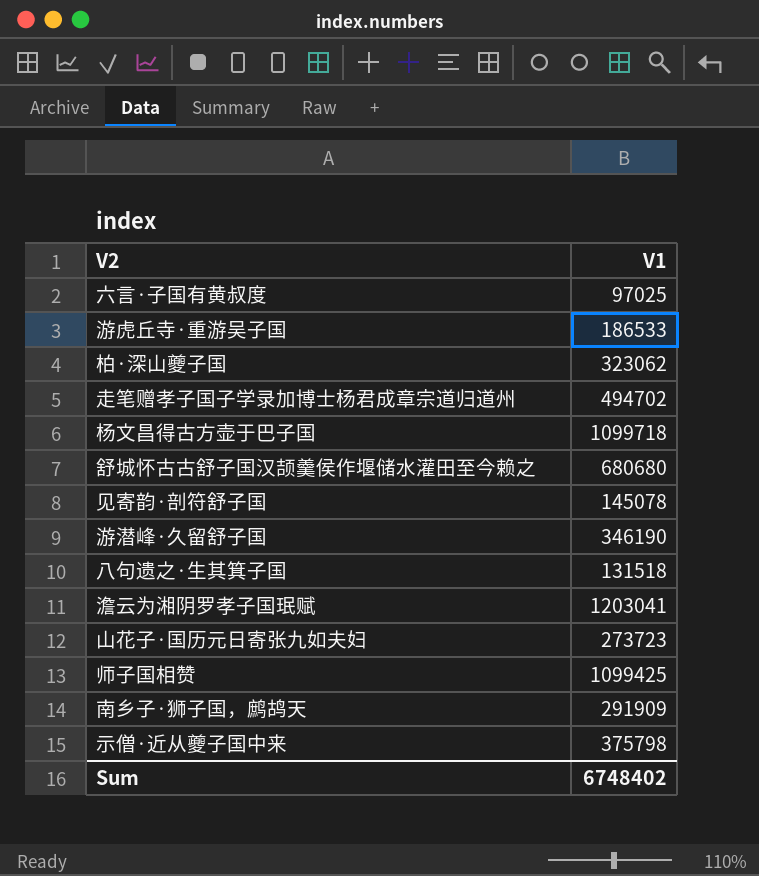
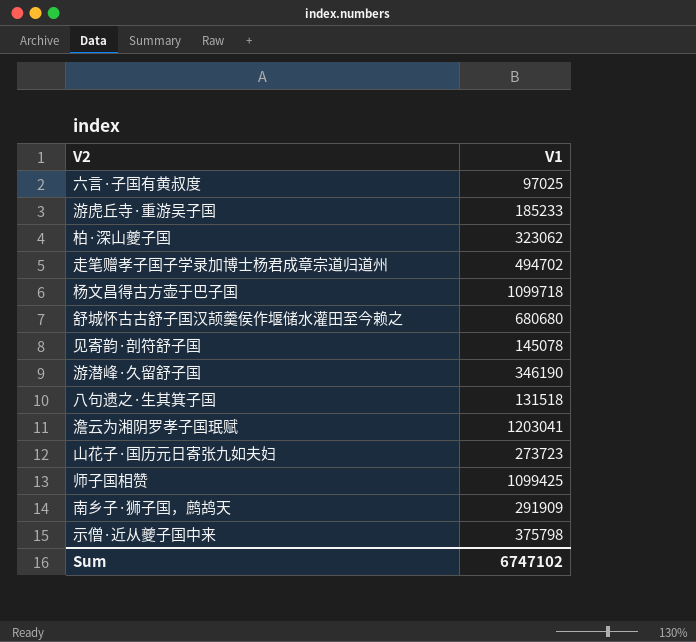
游虎丘寺·重游吴子国 | V1: 186533 -> 185233
Sum | V1: 6748402 -> 6747102

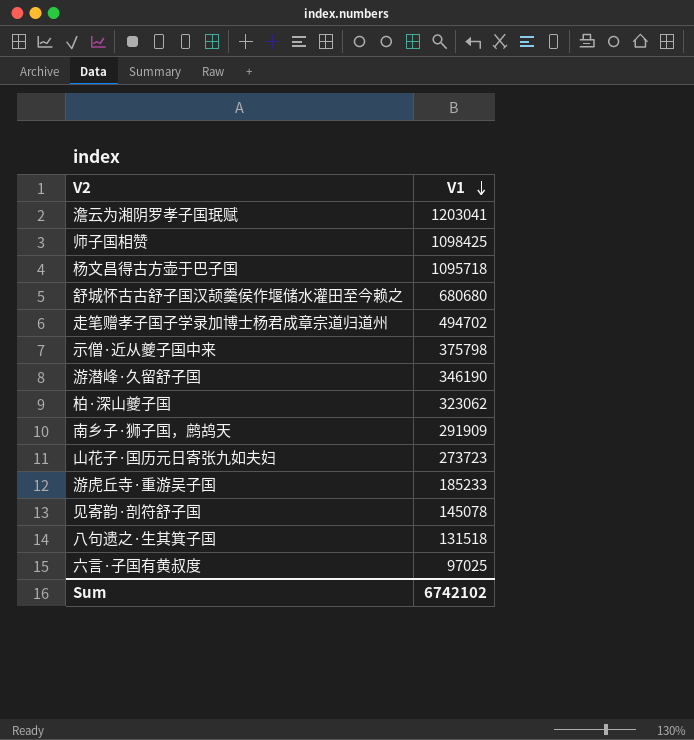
row order: none -> V1 descending
师子国相赞 | V1: 1099425 -> 1098425
杨文昌得古方壶于巴子国 | V1: 1099718 -> 1095718
Sum | V1: 6747102 -> 6742102

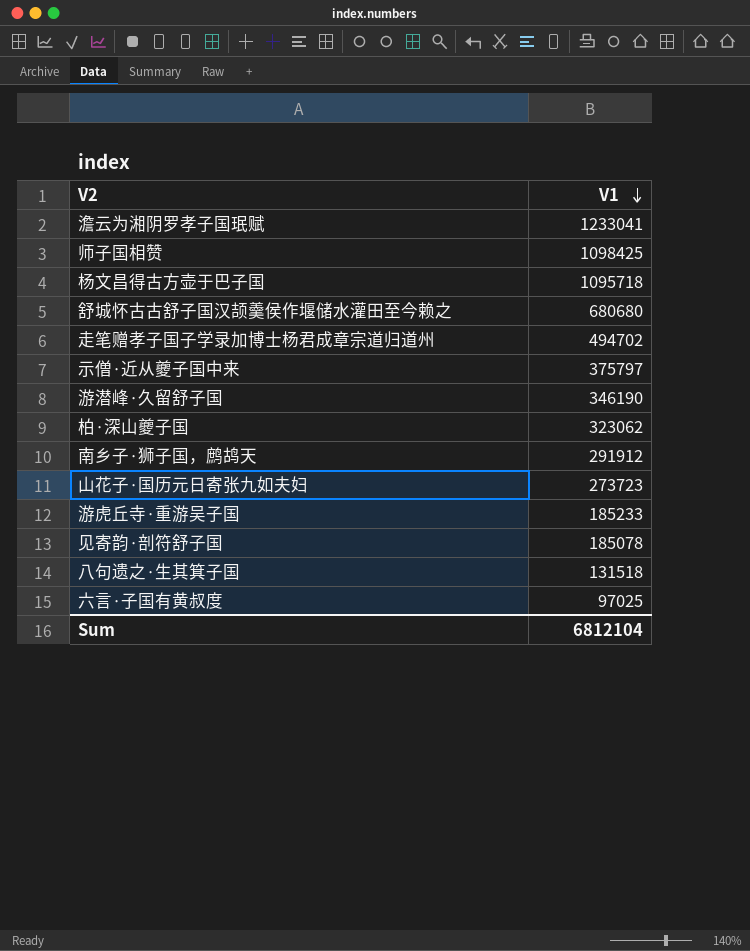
澹云为湘阴罗孝子国珉赋 | V1: 1203041 -> 1233041
示僧·近从夔子国中来 | V1: 375798 -> 375797
南乡子·狮子国，鹧鸪天 | V1: 291909 -> 291912
见寄韵·剖符舒子国 | V1: 145078 -> 185078
Sum | V1: 6742102 -> 6812104

